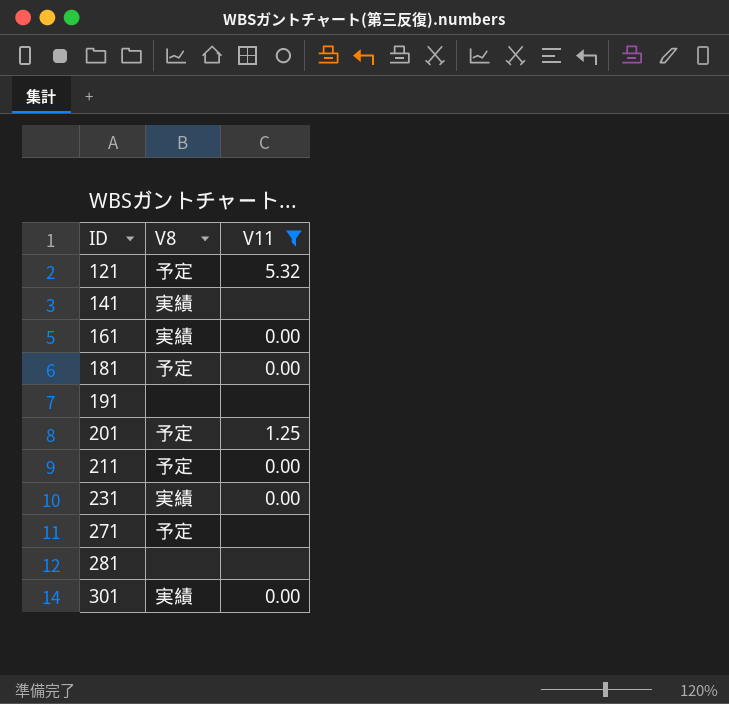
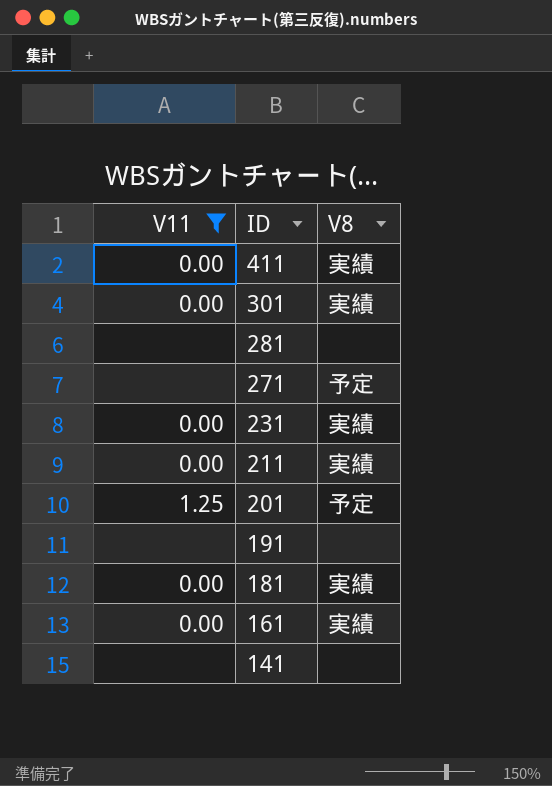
row order: ID ascending -> ID descending
column V11 | position: 3 -> 1
row 121: 予定 | 5.32 -> none
row 411: none -> 0.00 | 実績
211 | V8: 予定 -> 実績
181 | V8: 予定 -> 実績
141 | V8: 実績 -> none

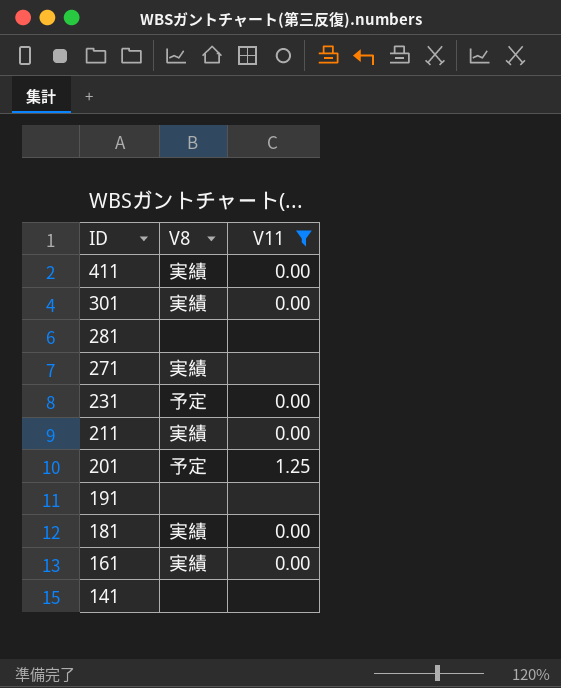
column V11 | position: 1 -> 3
271 | V8: 予定 -> 実績
231 | V8: 実績 -> 予定

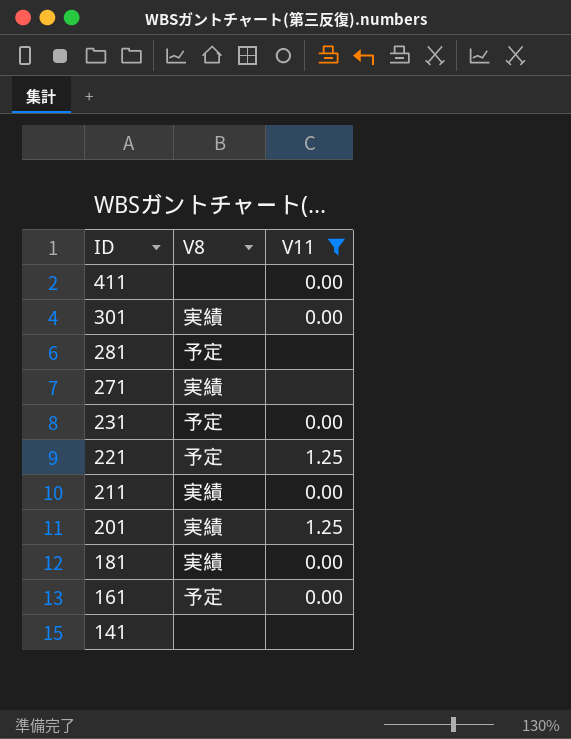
row 191: none | none -> none
411 | V8: 実績 -> none
281 | V8: none -> 予定
row 221: none -> 予定 | 1.25
201 | V8: 予定 -> 実績
161 | V8: 実績 -> 予定

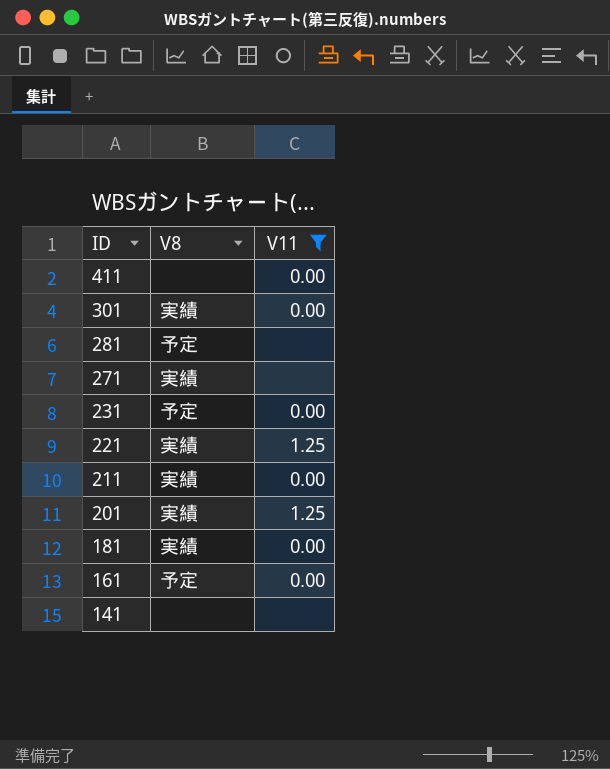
221 | V8: 予定 -> 実績

